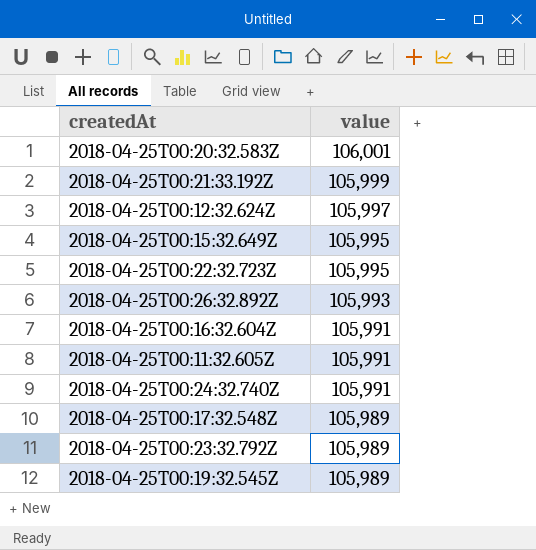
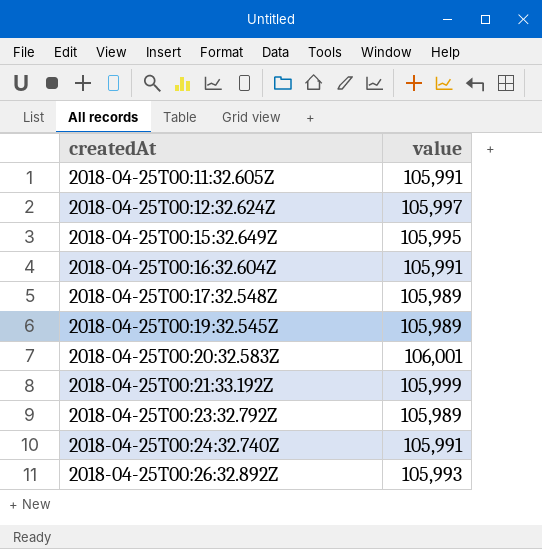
row order: value descending -> createdAt ascending
row 2018-04-25T00:22:32.723Z: 105,995 -> none

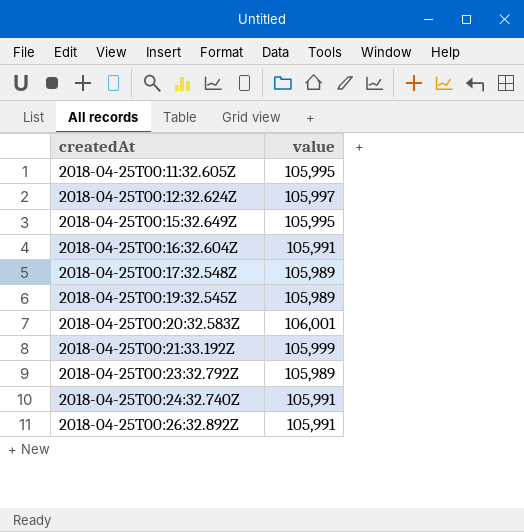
2018-04-25T00:11:32.605Z | value: 105,991 -> 105,995
2018-04-25T00:26:32.892Z | value: 105,993 -> 105,991

